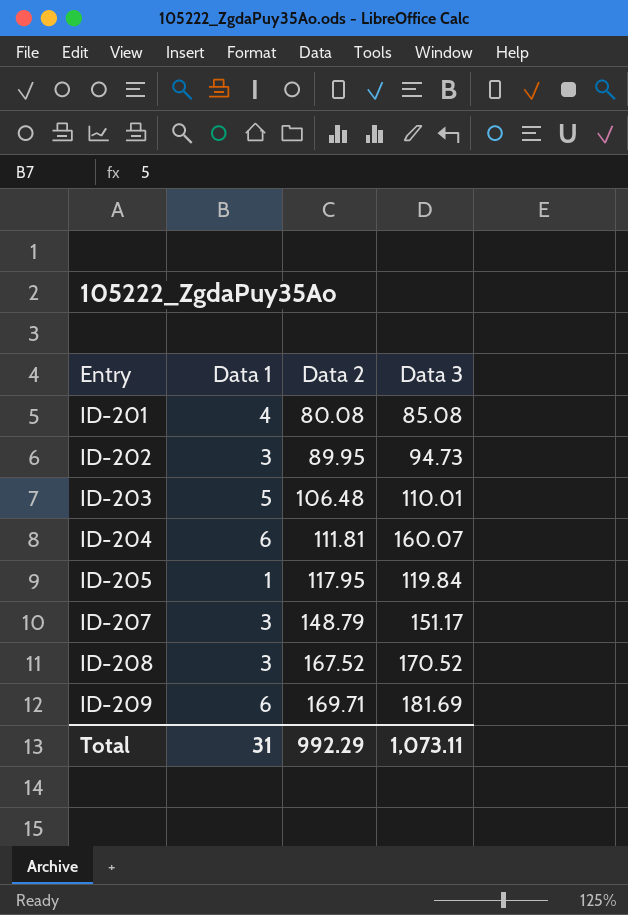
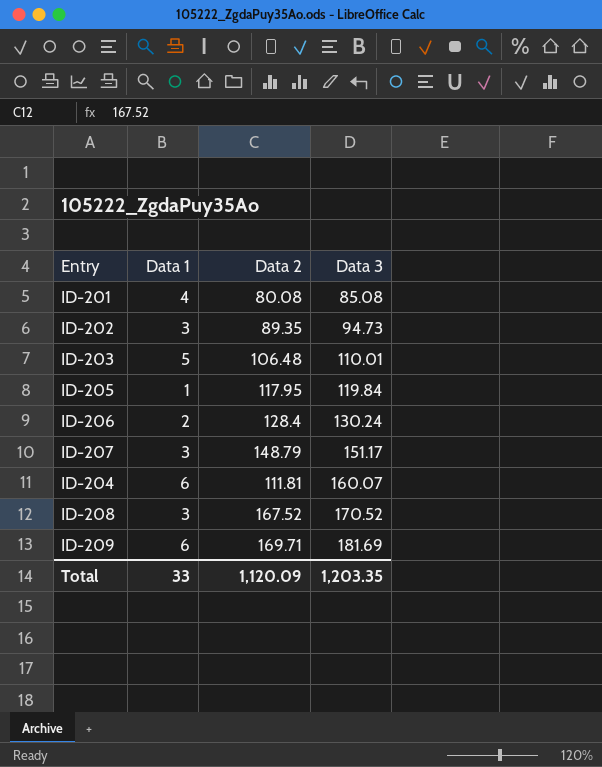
row order: Entry ascending -> Data 3 ascending
ID-202 | Data 2: 89.95 -> 89.35
row ID-206: none -> 2 | 128.4 | 130.24
Total | Data 1: 31 -> 33
Total | Data 2: 992.29 -> 1,120.09
Total | Data 3: 1,073.11 -> 1,203.35

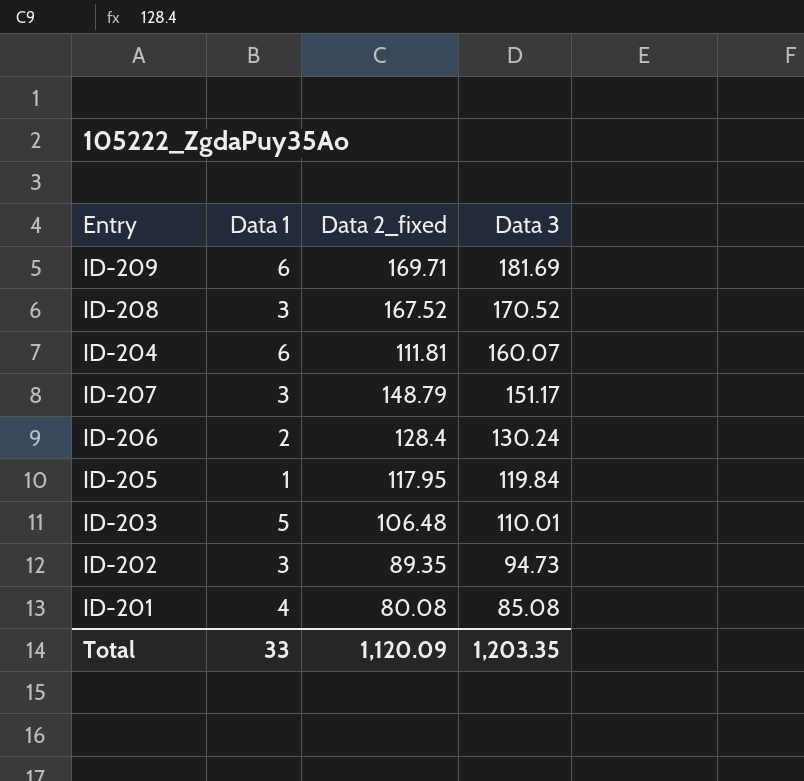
row order: Data 3 ascending -> Data 3 descending
column name: Data 2 -> Data 2_fixed

